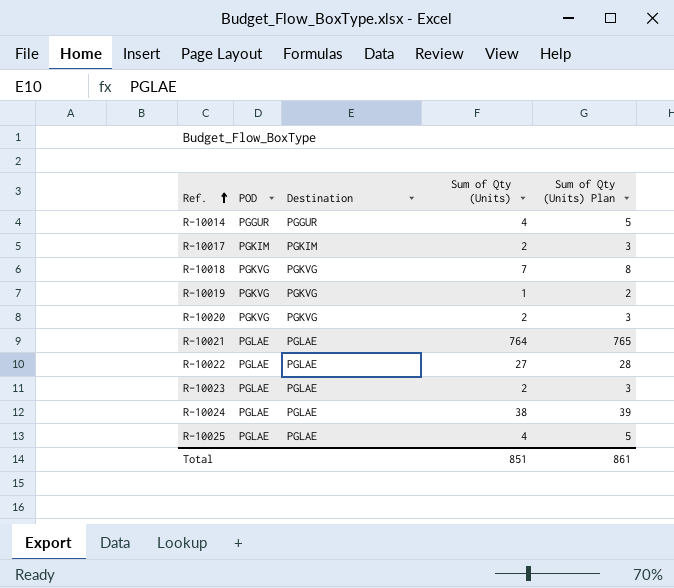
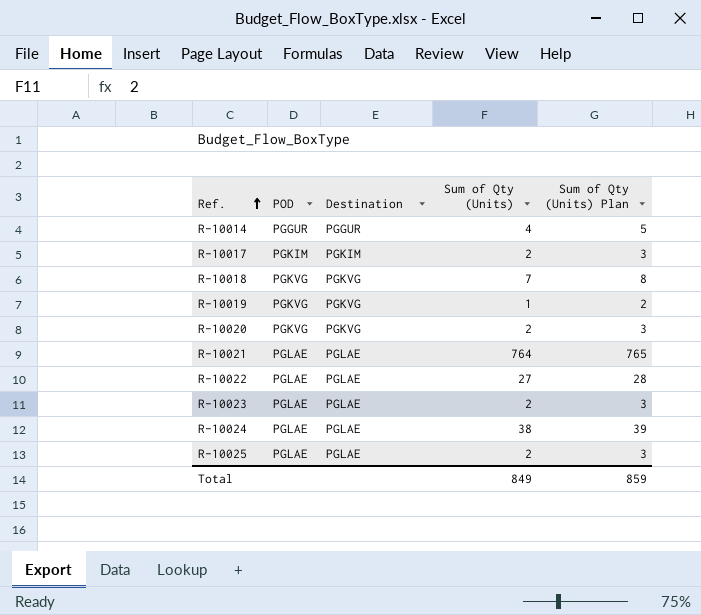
R-10025 | Sum of Qty (Units): 4 -> 2
R-10025 | Sum of Qty (Units) Plan: 5 -> 3
Total | Sum of Qty (Units): 851 -> 849
Total | Sum of Qty (Units) Plan: 861 -> 859

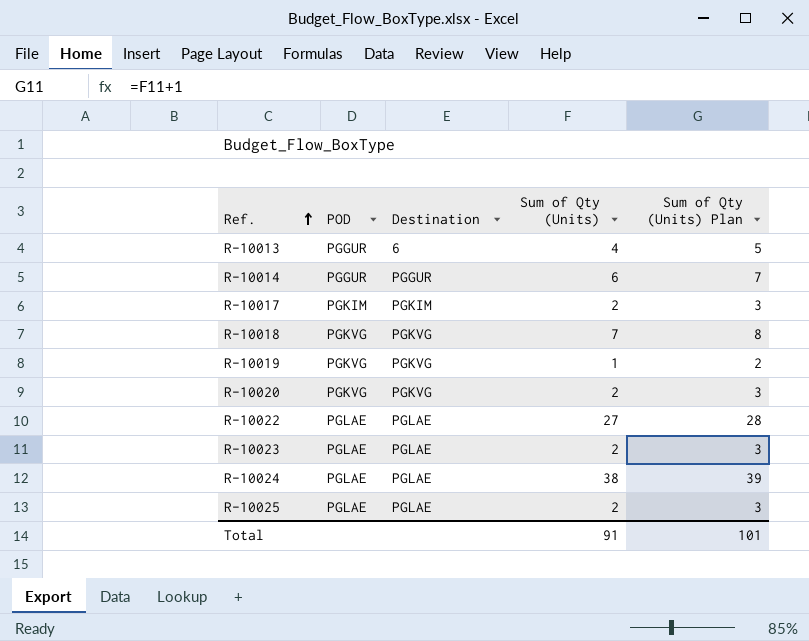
row R-10021: PGLAE | PGLAE | 764 | 765 -> none
row R-10013: none -> PGGUR | 6 | 4 | 5
R-10014 | Sum of Qty (Units): 4 -> 6
R-10014 | Sum of Qty (Units) Plan: 5 -> 7
Total | Sum of Qty (Units): 849 -> 91
Total | Sum of Qty (Units) Plan: 859 -> 101

